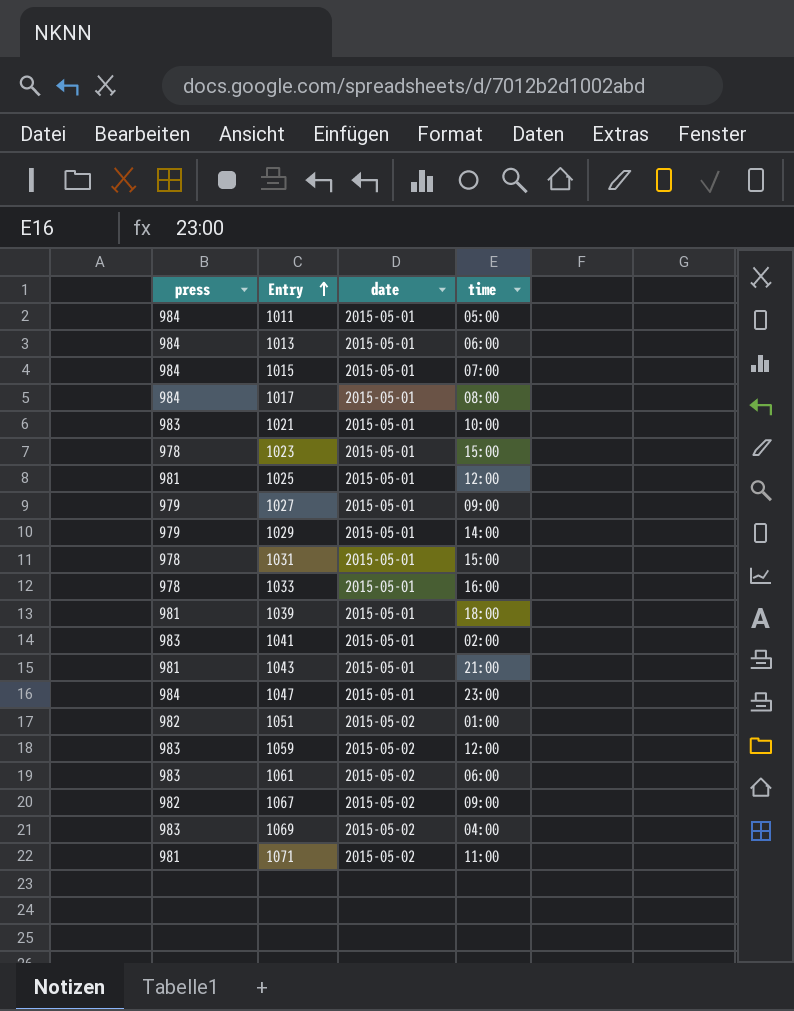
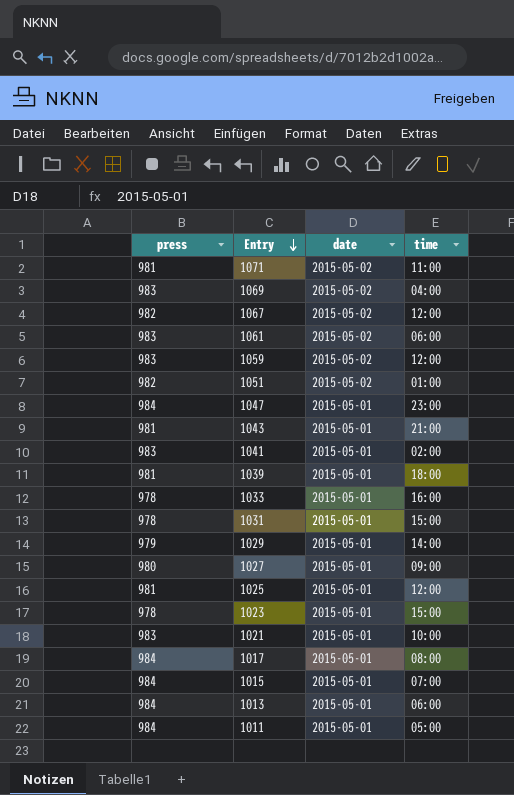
row order: Entry ascending -> Entry descending
1067 | time: 09:00 -> 12:00
1027 | press: 979 -> 980

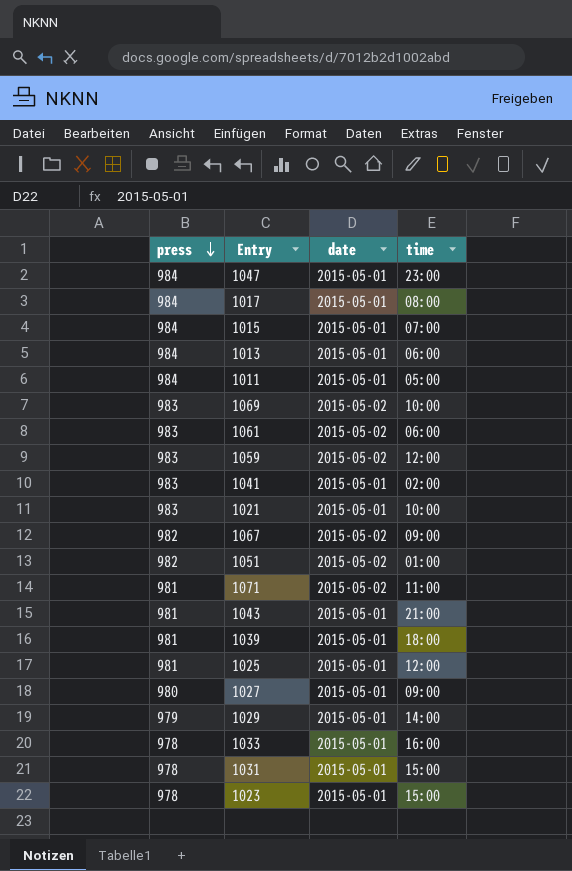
row order: Entry descending -> press descending
1069 | time: 04:00 -> 10:00
1067 | time: 12:00 -> 09:00

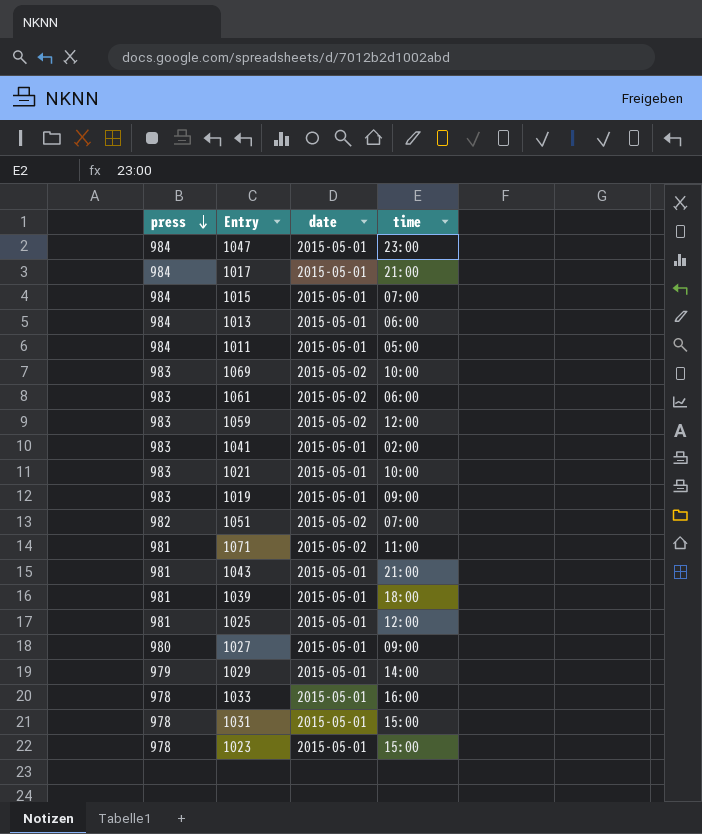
row 1067: 982 | 2015-05-02 | 09:00 -> none
1017 | time: 08:00 -> 21:00
row 1019: none -> 983 | 2015-05-01 | 09:00
1051 | time: 01:00 -> 07:00

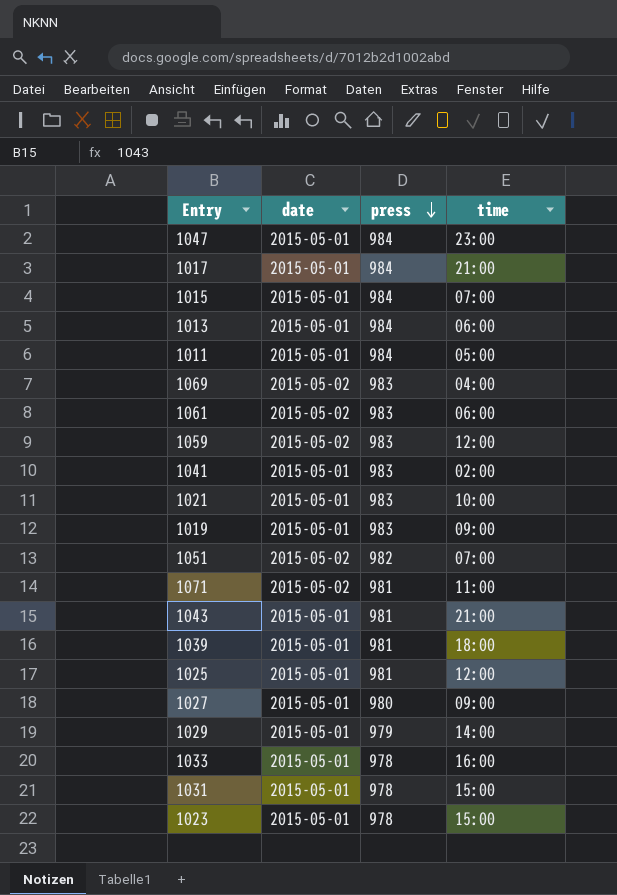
column press | position: 1 -> 3
1069 | time: 10:00 -> 04:00

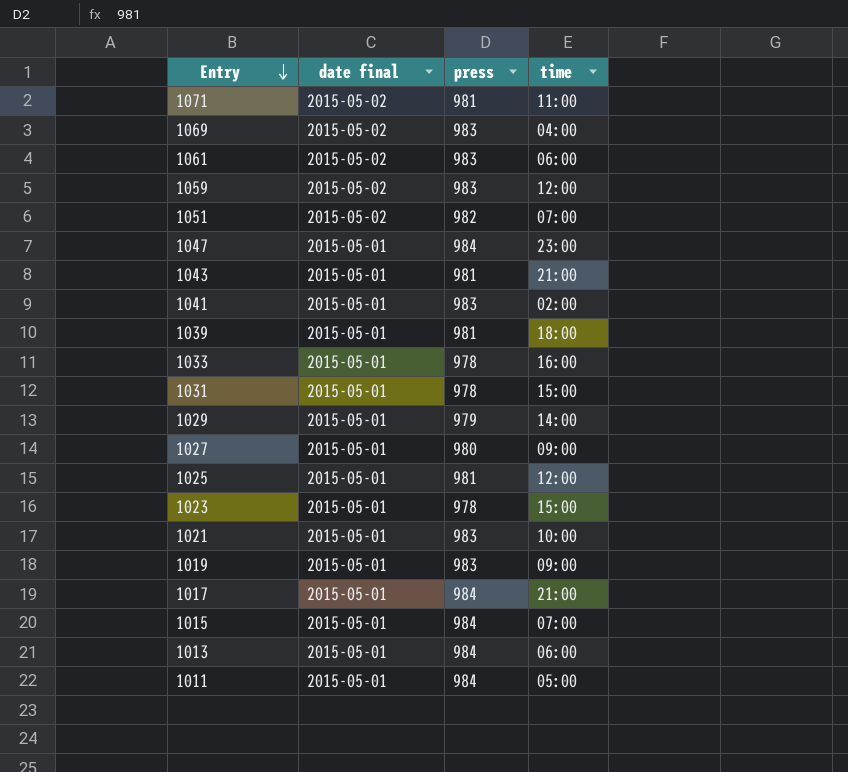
row order: press descending -> Entry descending
column name: date -> date final

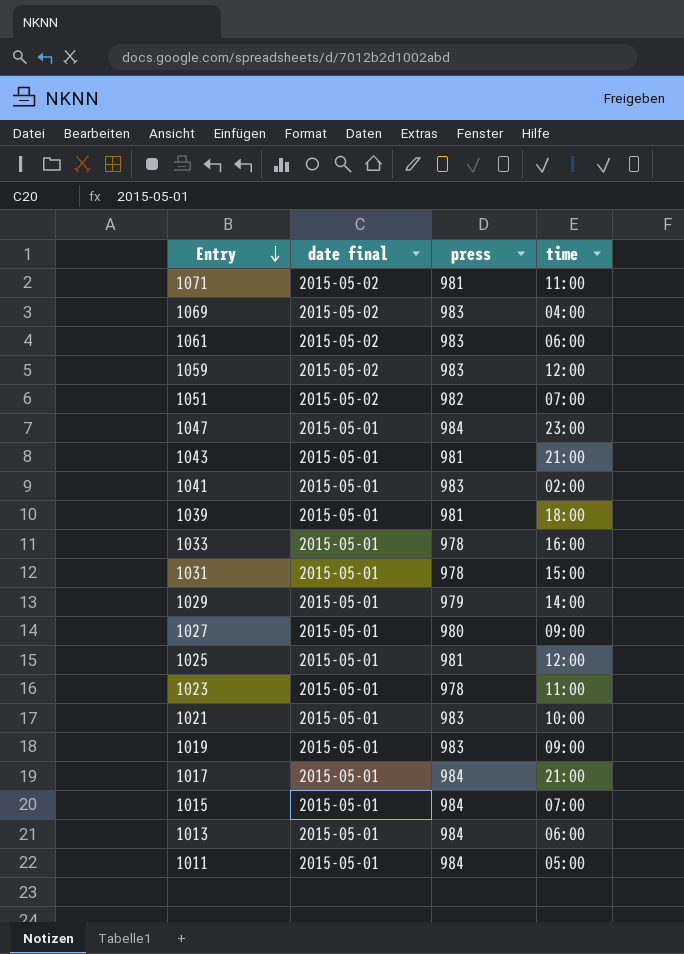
1023 | time: 15:00 -> 11:00

